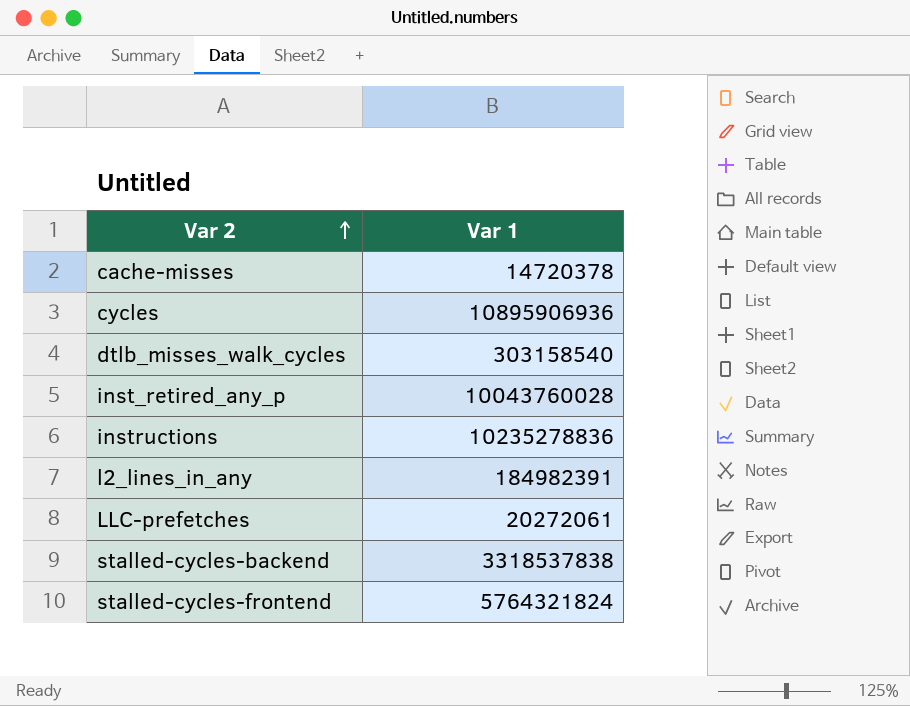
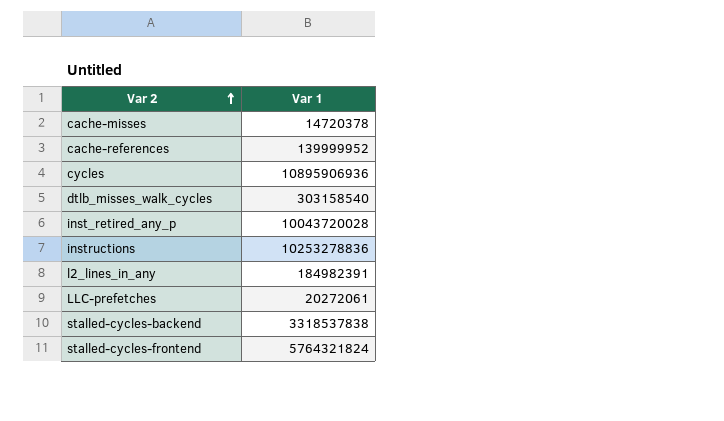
row cache-references: none -> 139999952
inst_retired_any_p | Var 1: 10043760028 -> 10043720028
instructions | Var 1: 10235278836 -> 10253278836

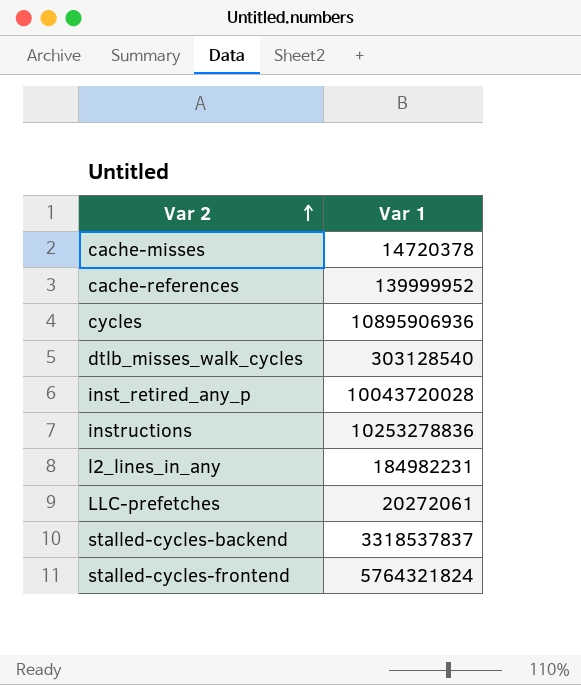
dtlb_misses_walk_cycles | Var 1: 303158540 -> 303128540
l2_lines_in_any | Var 1: 184982391 -> 184982231
stalled-cycles-backend | Var 1: 3318537838 -> 3318537837

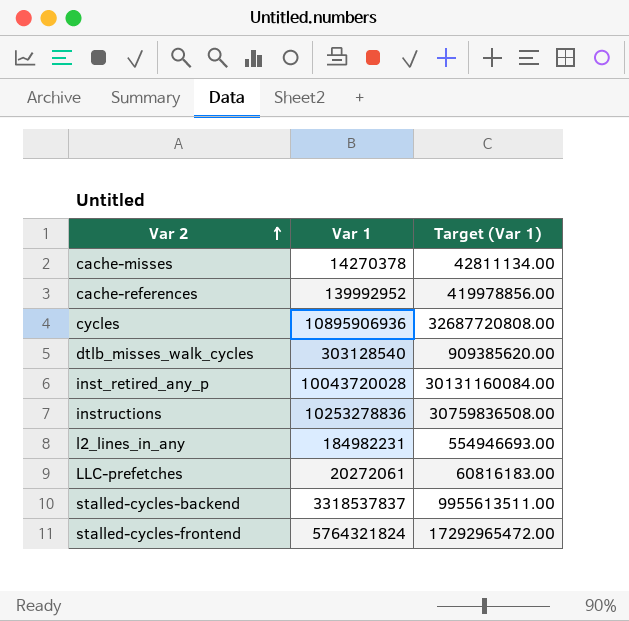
column Target (Var 1) | formula: none -> [Var 1] * 3
cache-misses | Var 1: 14720378 -> 14270378
cache-references | Var 1: 139999952 -> 139992952

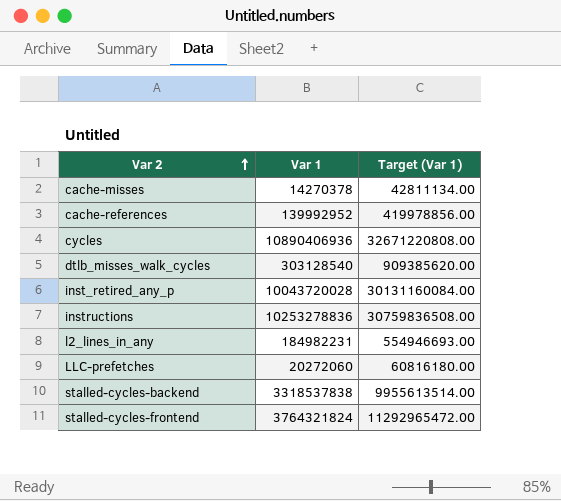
cycles | Var 1: 10895906936 -> 10890406936
cycles | Target (Var 1): 32687720808.00 -> 32671220808.00
LLC-prefetches | Var 1: 20272061 -> 20272060
LLC-prefetches | Target (Var 1): 60816183.00 -> 60816180.00
stalled-cycles-backend | Var 1: 3318537837 -> 3318537838
stalled-cycles-backend | Target (Var 1): 9955613511.00 -> 9955613514.00
stalled-cycles-frontend | Var 1: 5764321824 -> 3764321824
stalled-cycles-frontend | Target (Var 1): 17292965472.00 -> 11292965472.00

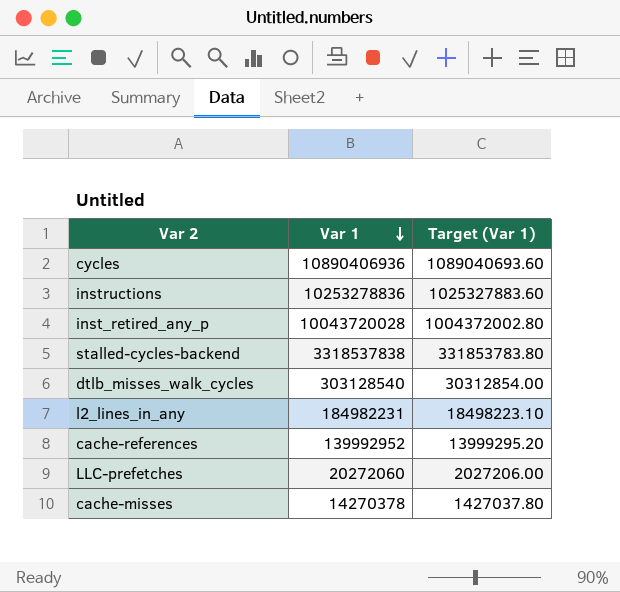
row order: Var 2 ascending -> Var 1 descending
column Target (Var 1) | formula: [Var 1] * 3 -> [Var 1] * 0.1
row stalled-cycles-frontend: 3764321824 | 11292965472.00 -> none

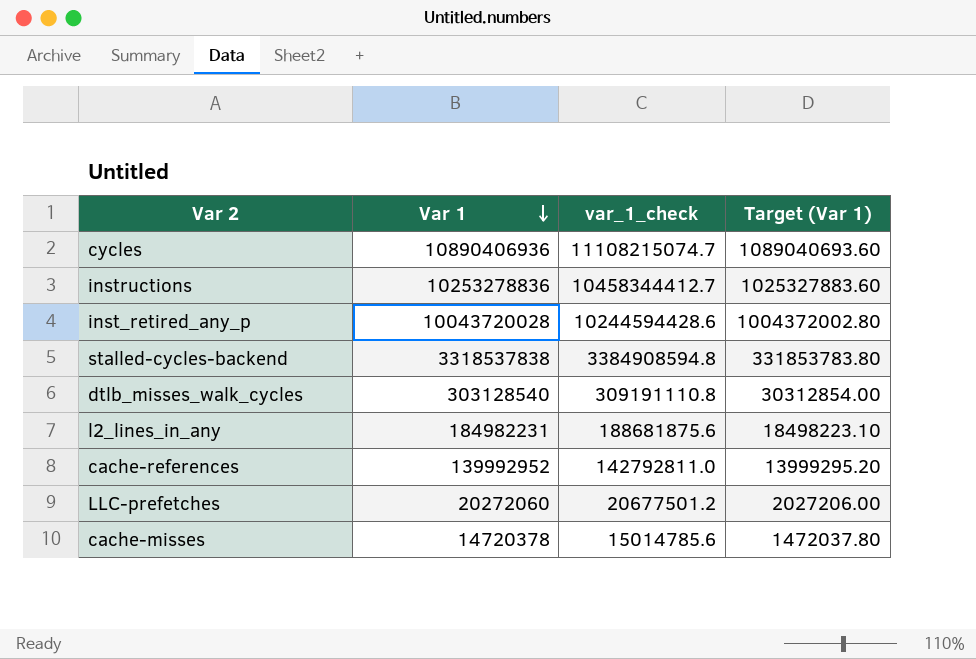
column var_1_check | formula: none -> [Var 1] * 1.02
cache-misses | Var 1: 14270378 -> 14720378
cache-misses | Target (Var 1): 1427037.80 -> 1472037.80

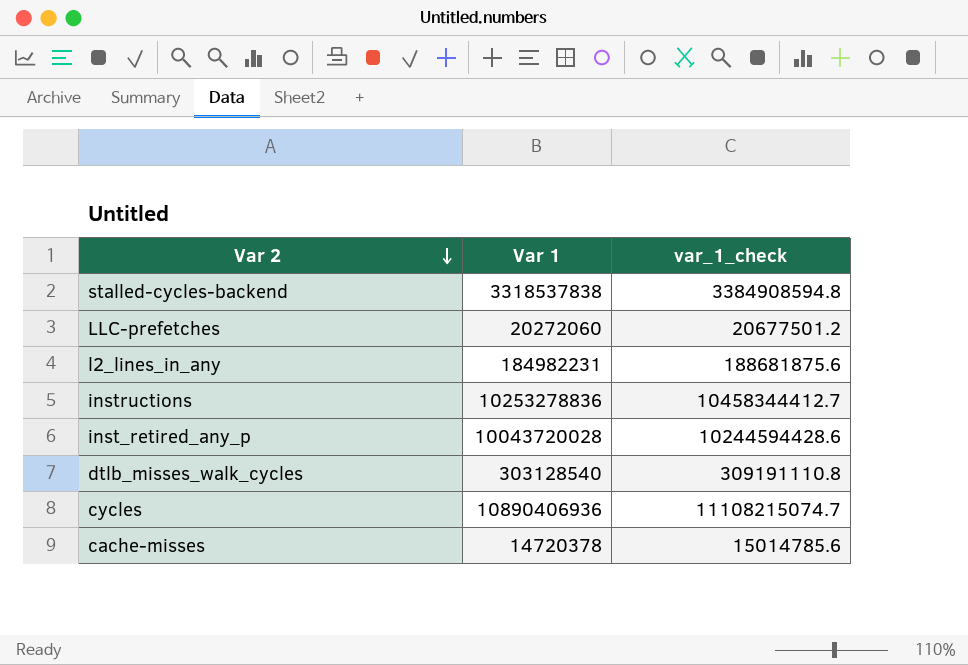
row order: Var 1 descending -> Var 2 descending
column Target (Var 1) | formula: [Var 1] * 0.1 -> none
row cache-references: 139992952 | 142792811.0 | 13999295.20 -> none

